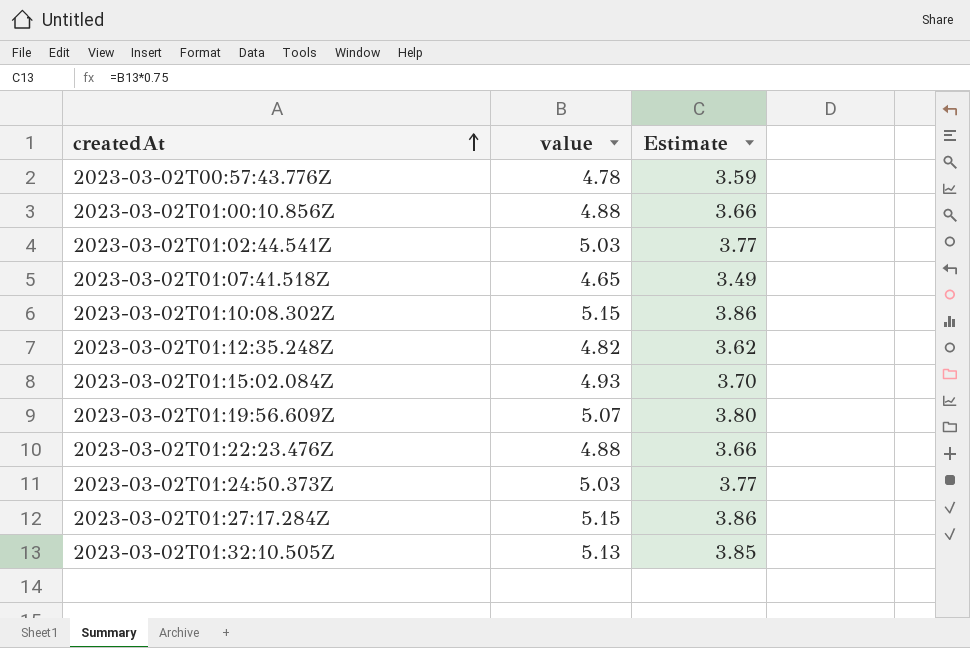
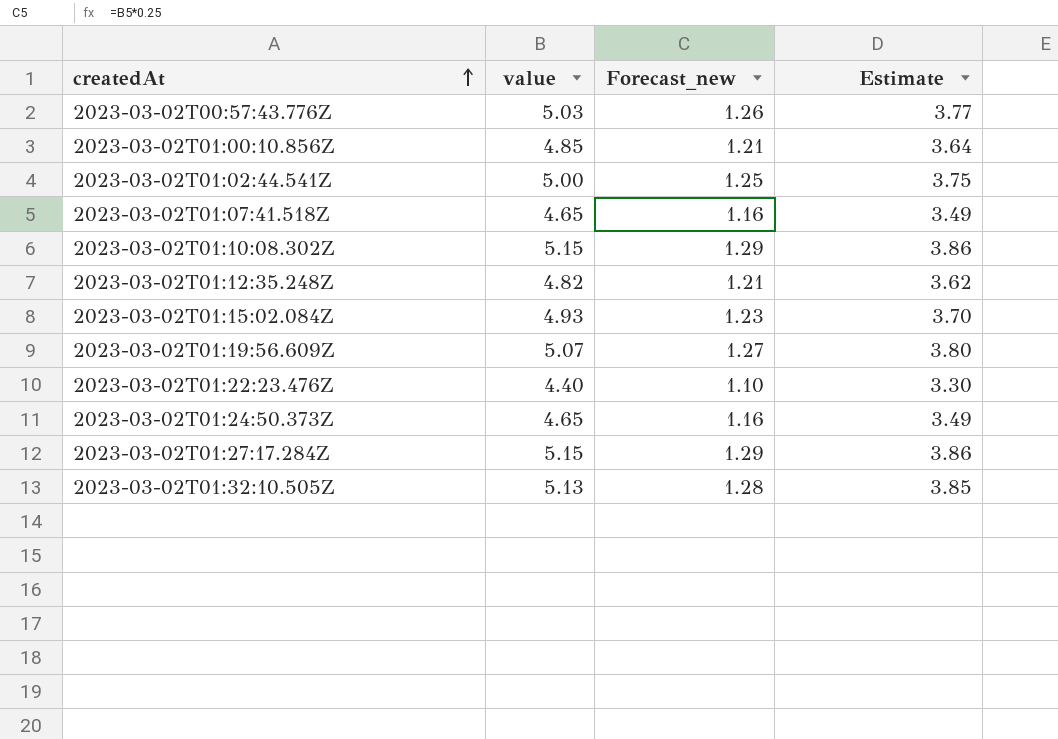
column Forecast_new | formula: none -> [value] * 0.25
2023-03-02T00:57:43.776Z | value: 4.78 -> 5.03
2023-03-02T00:57:43.776Z | Estimate: 3.59 -> 3.77
2023-03-02T01:00:10.856Z | value: 4.88 -> 4.85
2023-03-02T01:00:10.856Z | Estimate: 3.66 -> 3.64
2023-03-02T01:02:44.541Z | value: 5.03 -> 5.00
2023-03-02T01:02:44.541Z | Estimate: 3.77 -> 3.75
2023-03-02T01:22:23.476Z | value: 4.88 -> 4.40
2023-03-02T01:22:23.476Z | Estimate: 3.66 -> 3.30
2023-03-02T01:24:50.373Z | value: 5.03 -> 4.65
2023-03-02T01:24:50.373Z | Estimate: 3.77 -> 3.49

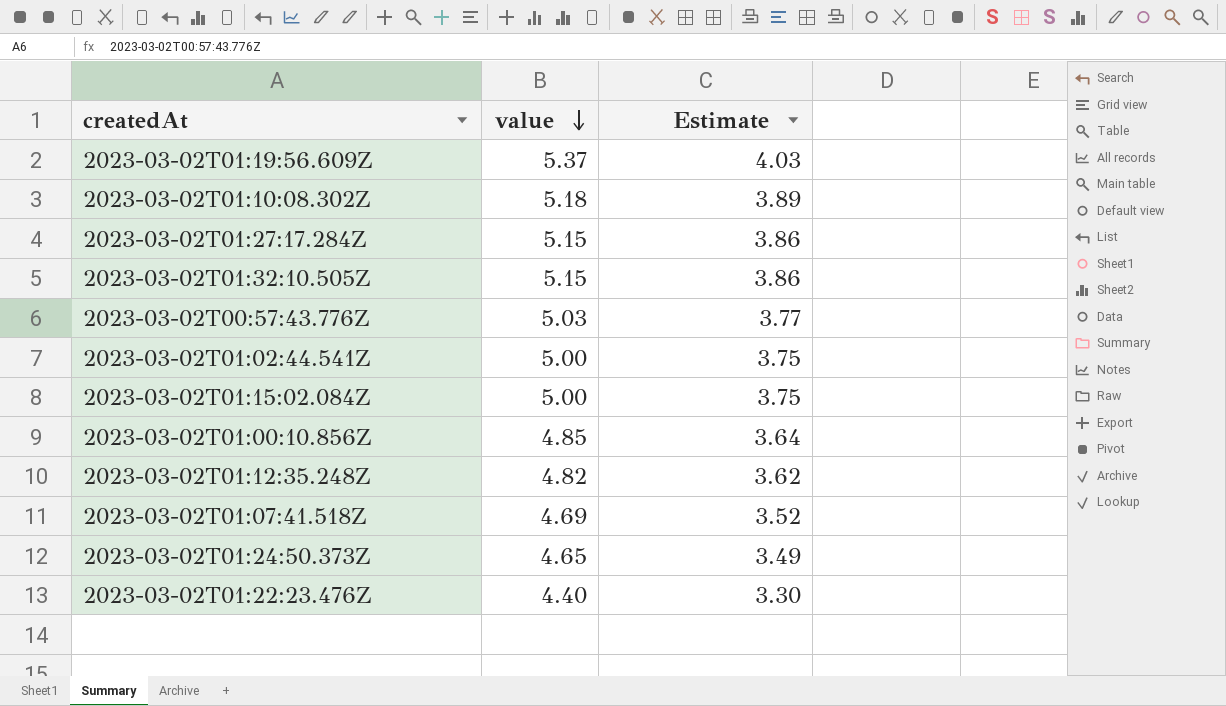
row order: createdAt ascending -> value descending
column Forecast_new | formula: [value] * 0.25 -> none
2023-03-02T01:19:56.609Z | value: 5.07 -> 5.37
2023-03-02T01:19:56.609Z | Estimate: 3.80 -> 4.03
2023-03-02T01:10:08.302Z | value: 5.15 -> 5.18
2023-03-02T01:10:08.302Z | Estimate: 3.86 -> 3.89
2023-03-02T01:32:10.505Z | value: 5.13 -> 5.15
2023-03-02T01:32:10.505Z | Estimate: 3.85 -> 3.86
2023-03-02T01:15:02.084Z | value: 4.93 -> 5.00
2023-03-02T01:15:02.084Z | Estimate: 3.70 -> 3.75
2023-03-02T01:07:41.518Z | value: 4.65 -> 4.69
2023-03-02T01:07:41.518Z | Estimate: 3.49 -> 3.52

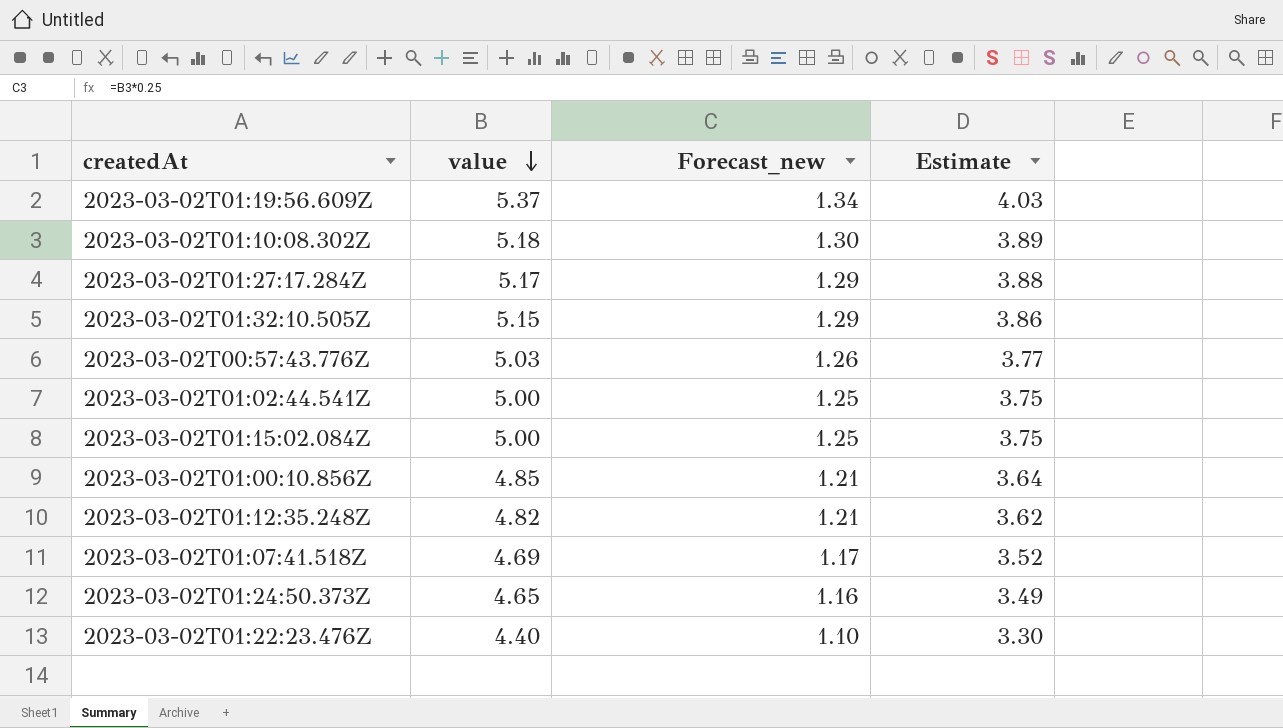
column Forecast_new | formula: none -> [value] * 0.25
2023-03-02T01:27:17.284Z | value: 5.15 -> 5.17
2023-03-02T01:27:17.284Z | Estimate: 3.86 -> 3.88

